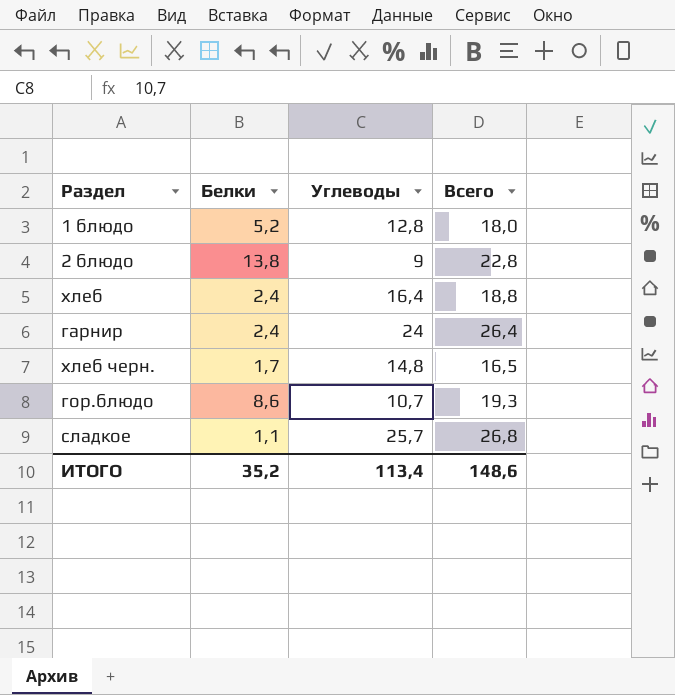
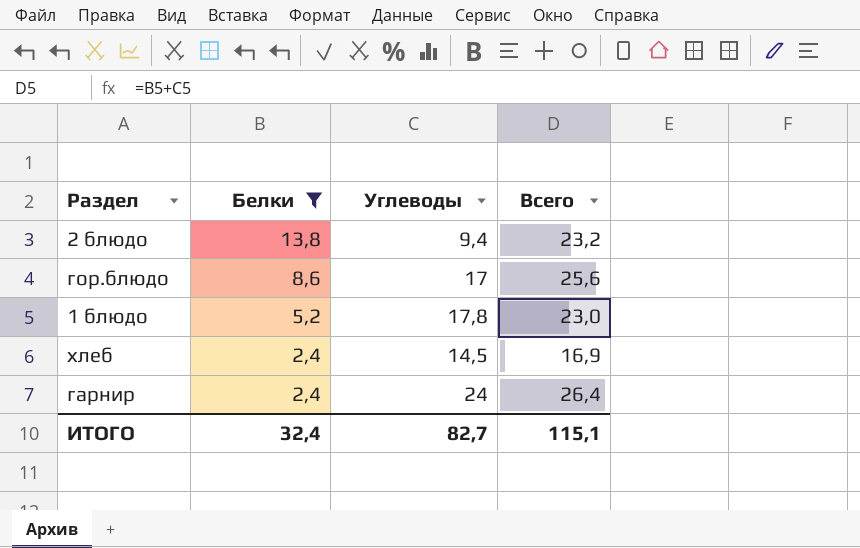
filter: none -> Белки >= 2,4
row order: none -> Белки descending
2 блюдо | Углеводы: 9 -> 9,4
2 блюдо | Всего: 22,8 -> 23,2
гор.блюдо | Углеводы: 10,7 -> 17
гор.блюдо | Всего: 19,3 -> 25,6
1 блюдо | Углеводы: 12,8 -> 17,8
1 блюдо | Всего: 18,0 -> 23,0
хлеб | Углеводы: 16,4 -> 14,5
хлеб | Всего: 18,8 -> 16,9
ИТОГО | Белки: 35,2 -> 32,4
ИТОГО | Углеводы: 113,4 -> 82,7
ИТОГО | Всего: 148,6 -> 115,1

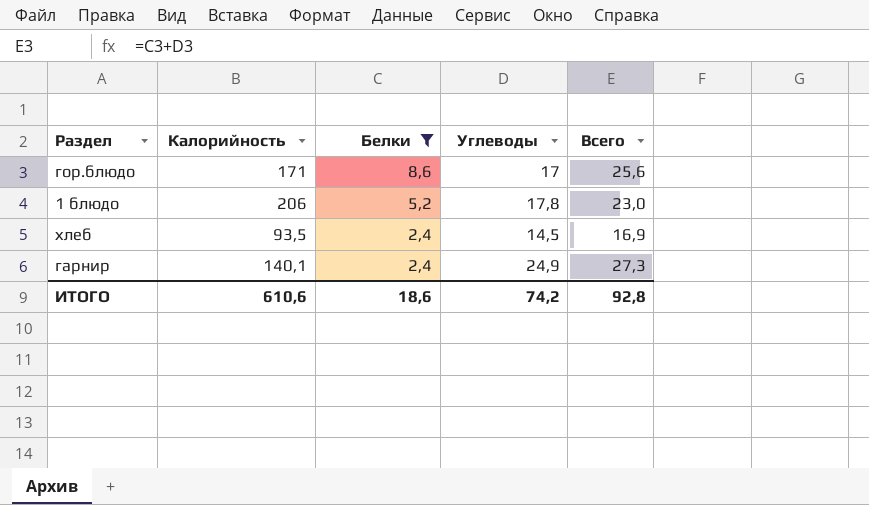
column Калорийность | position: none -> 2
row 2 блюдо: 13,8 | 9,4 | 23,2 -> none
гарнир | Углеводы: 24 -> 24,9
гарнир | Всего: 26,4 -> 27,3
ИТОГО | Белки: 32,4 -> 18,6
ИТОГО | Углеводы: 82,7 -> 74,2
ИТОГО | Всего: 115,1 -> 92,8

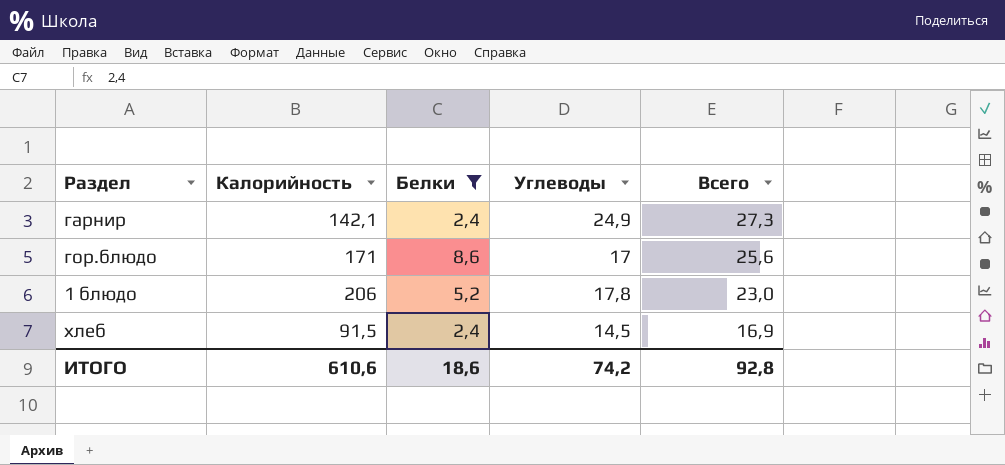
row order: Белки descending -> Всего descending
гарнир | Калорийность: 140,1 -> 142,1
хлеб | Калорийность: 93,5 -> 91,5

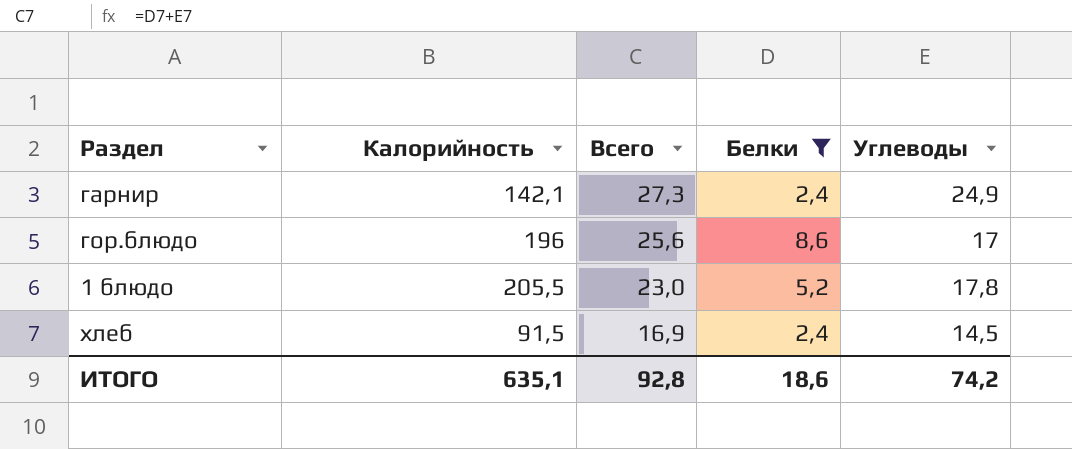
column Всего | position: 5 -> 3
гор.блюдо | Калорийность: 171 -> 196
1 блюдо | Калорийность: 206 -> 205,5
ИТОГО | Калорийность: 610,6 -> 635,1

